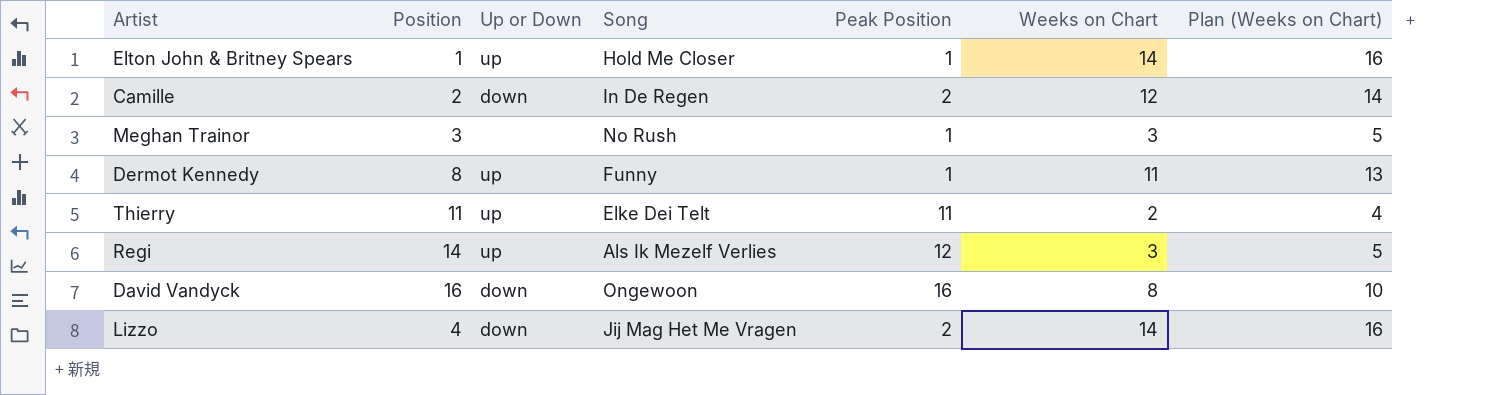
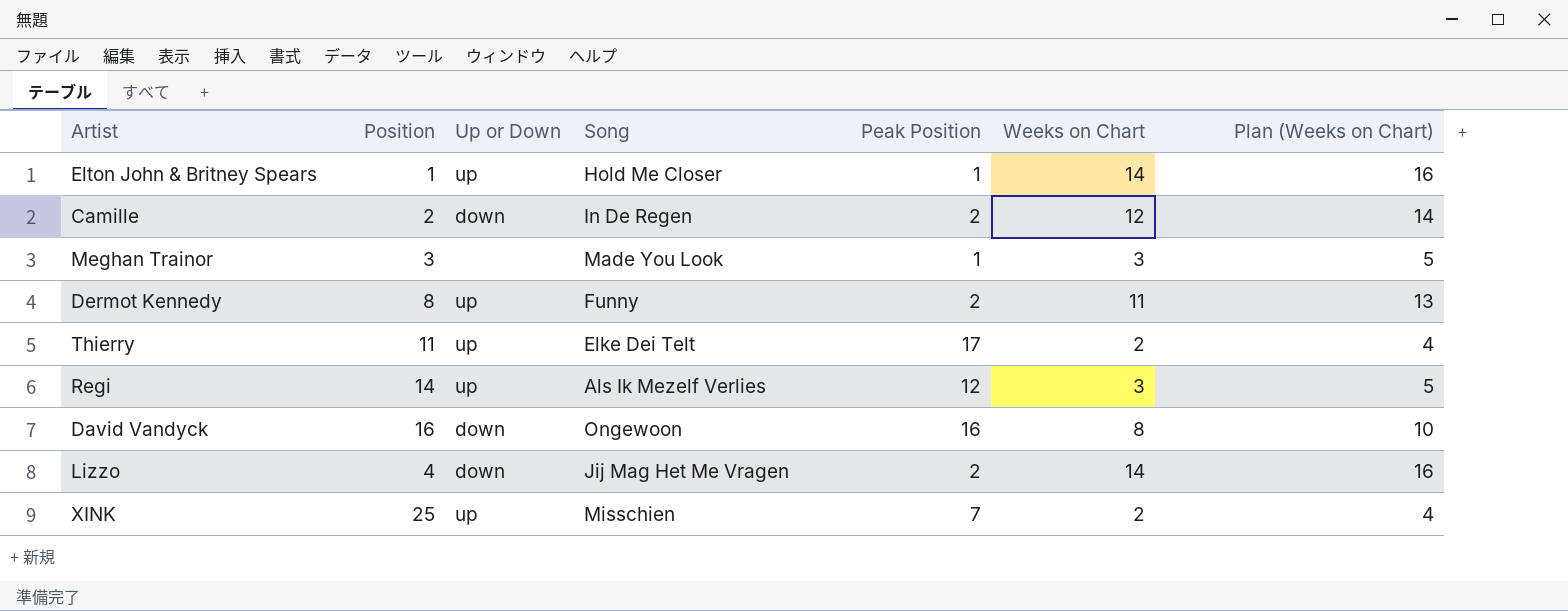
Meghan Trainor | Song: No Rush -> Made You Look
Dermot Kennedy | Peak Position: 1 -> 2
Thierry | Peak Position: 11 -> 17
row XINK: none -> 25 | up | Misschien | 7 | 2 | 4

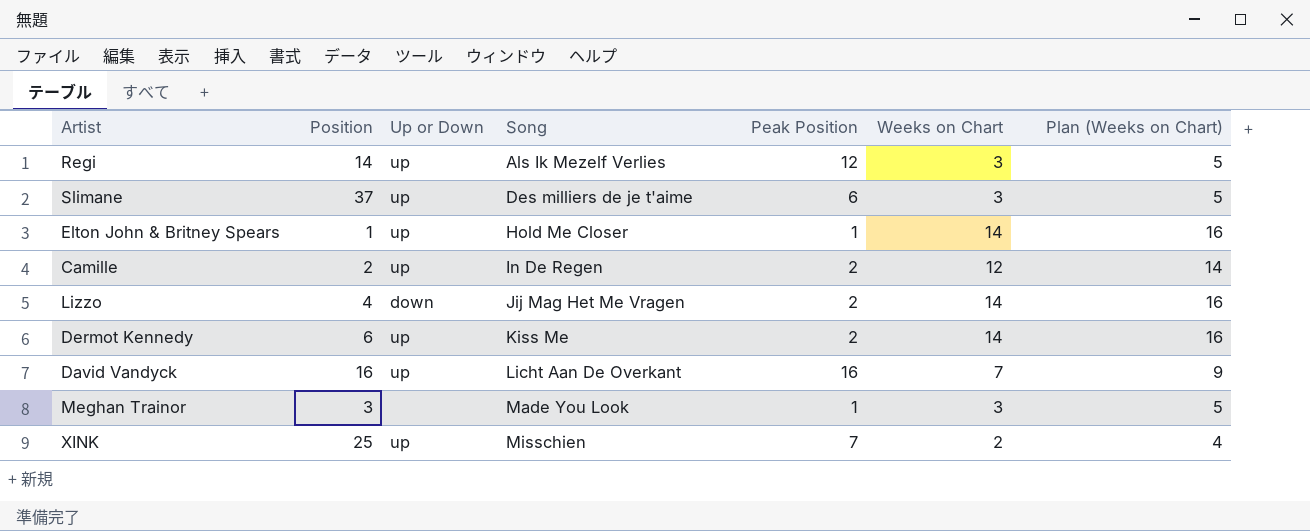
row order: none -> Song ascending
row Thierry: 11 | up | Elke Dei Telt | 17 | 2 | 4 -> none
row Slimane: none -> 37 | up | Des milliers de je t'aime | 6 | 3 | 5
Camille | Up or Down: down -> up
Dermot Kennedy | Position: 8 -> 6
Dermot Kennedy | Song: Funny -> Kiss Me
Dermot Kennedy | Weeks on Chart: 11 -> 14
Dermot Kennedy | Plan (Weeks on Chart): 13 -> 16
David Vandyck | Up or Down: down -> up
David Vandyck | Song: Ongewoon -> Licht Aan De Overkant
David Vandyck | Weeks on Chart: 8 -> 7
David Vandyck | Plan (Weeks on Chart): 10 -> 9

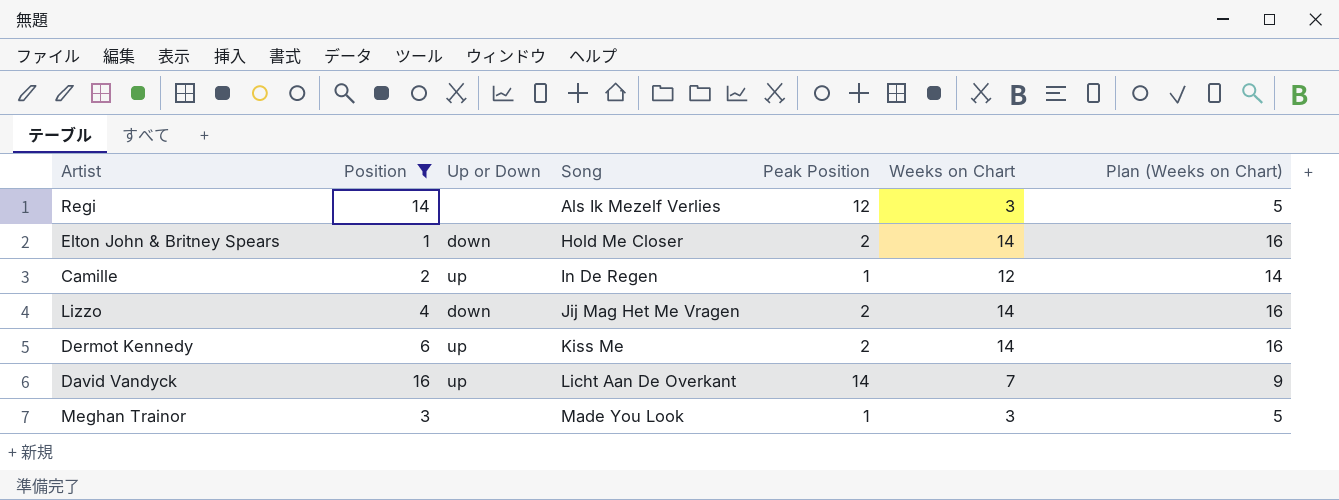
filter: none -> Position <= 16
Regi | Up or Down: up -> none
Elton John & Britney Spears | Up or Down: up -> down
Elton John & Britney Spears | Peak Position: 1 -> 2
Camille | Peak Position: 2 -> 1
David Vandyck | Peak Position: 16 -> 14

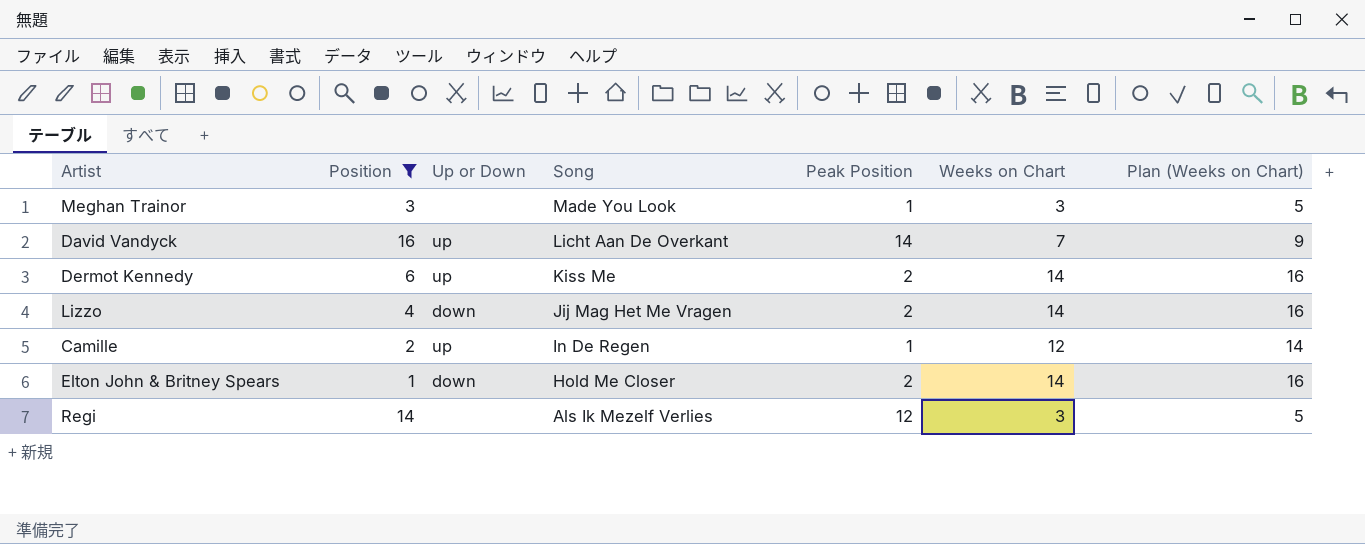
row order: Song ascending -> Song descending

